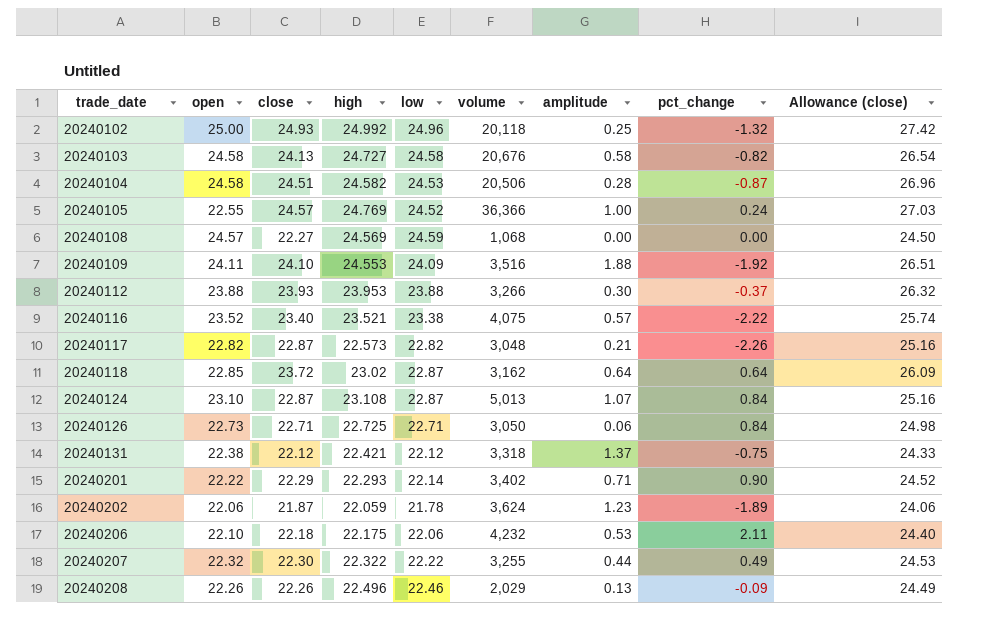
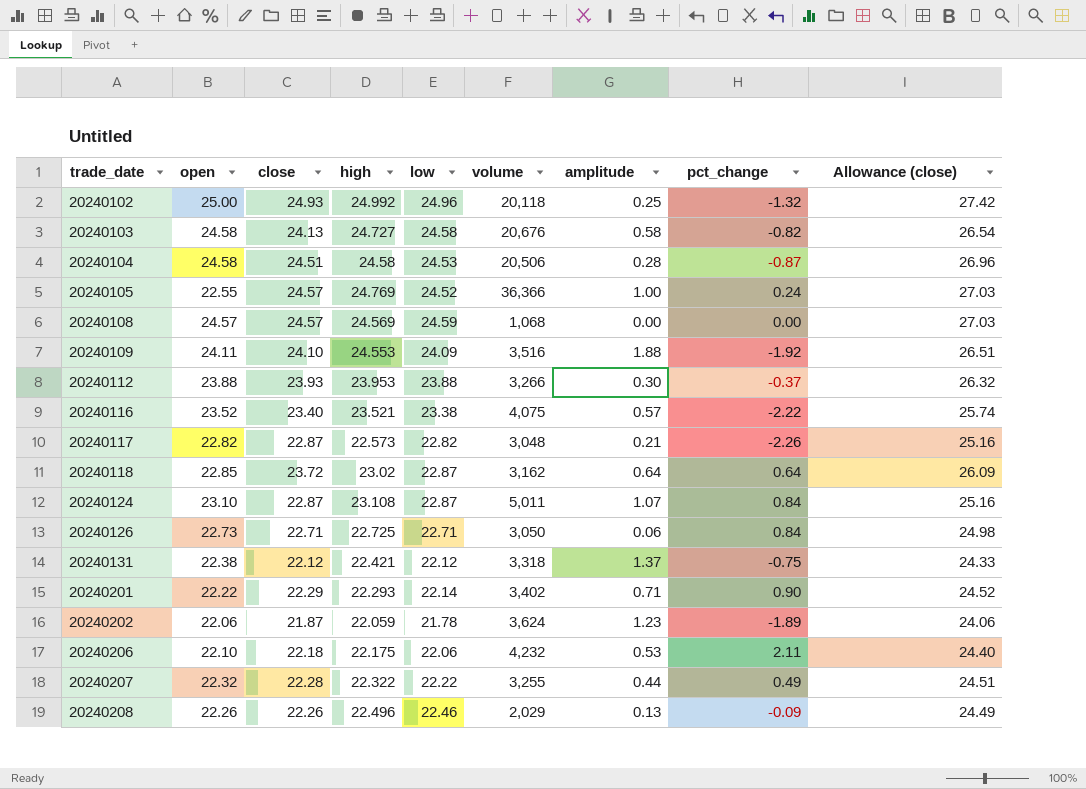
20240104 | high: 24.582 -> 24.58
20240108 | close: 22.27 -> 24.57
20240108 | Allowance (close): 24.50 -> 27.03
20240124 | volume: 5,013 -> 5,011
20240207 | close: 22.30 -> 22.28
20240207 | Allowance (close): 24.53 -> 24.51

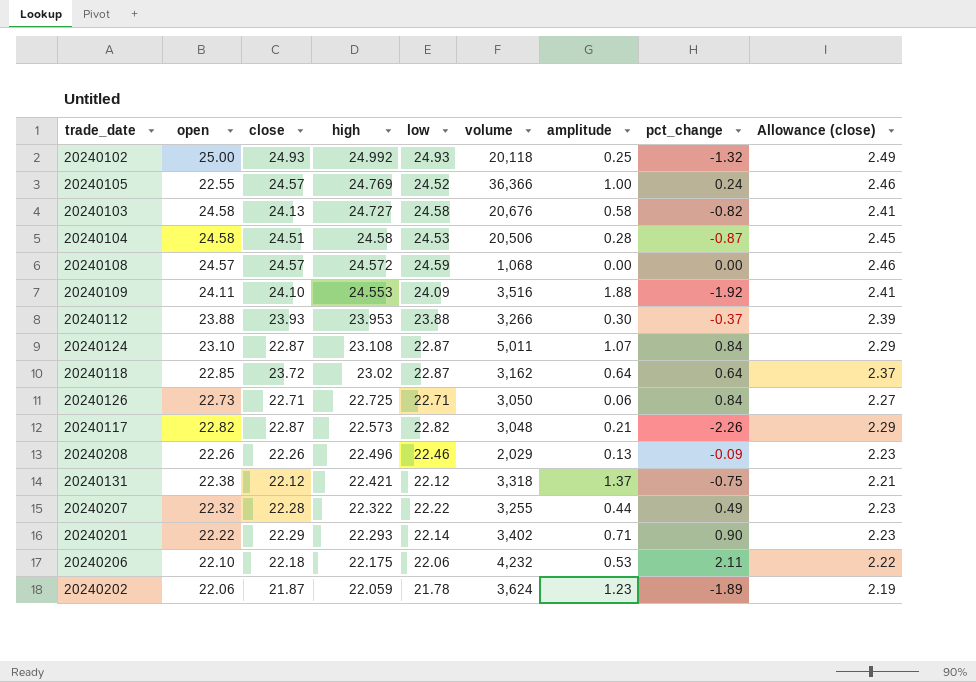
row order: trade_date ascending -> high descending
column Allowance (close) | formula: [close] * 1.1 -> [close] * 0.1
row 20240116: 23.52 | 23.40 | 23.521 | 23.38 | 4,075 | 0.57 | -2.22 | 25.74 -> none
20240102 | low: 24.96 -> 24.93
20240108 | high: 24.569 -> 24.572

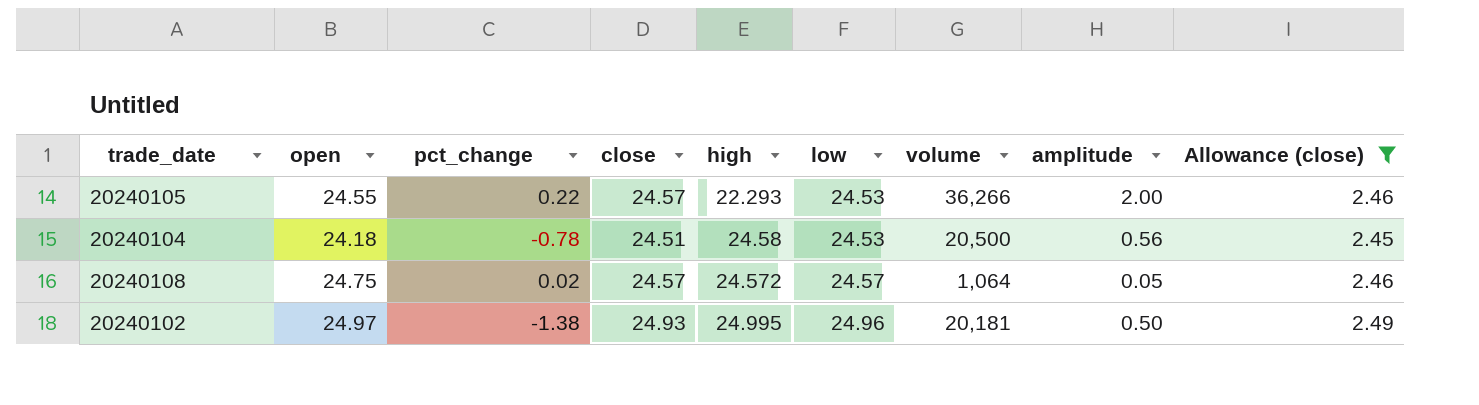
filter: none -> Allowance (close) >= 2.45
row order: high descending -> low ascending
column pct_change | position: 8 -> 3
20240105 | open: 22.55 -> 24.55
20240105 | pct_change: 0.24 -> 0.22
20240105 | high: 24.769 -> 22.293
20240105 | low: 24.52 -> 24.53
20240105 | volume: 36,366 -> 36,266
20240105 | amplitude: 1.00 -> 2.00
20240104 | open: 24.58 -> 24.18
20240104 | pct_change: -0.87 -> -0.78
20240104 | volume: 20,506 -> 20,500
20240104 | amplitude: 0.28 -> 0.56
20240108 | open: 24.57 -> 24.75
20240108 | pct_change: 0.00 -> 0.02
20240108 | low: 24.59 -> 24.57
20240108 | volume: 1,068 -> 1,064
20240108 | amplitude: 0.00 -> 0.05
20240102 | open: 25.00 -> 24.97
20240102 | pct_change: -1.32 -> -1.38
20240102 | high: 24.992 -> 24.995
20240102 | low: 24.93 -> 24.96
20240102 | volume: 20,118 -> 20,181
20240102 | amplitude: 0.25 -> 0.50

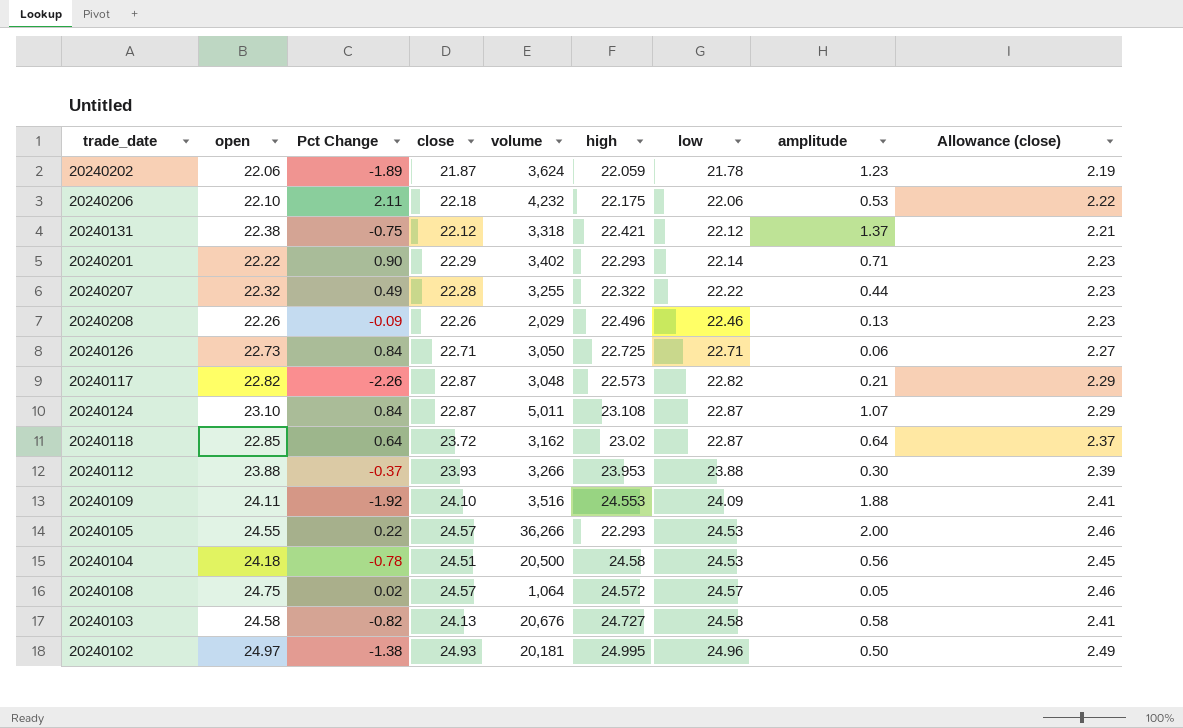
filter: Allowance (close) >= 2.45 -> none
column name: pct_change -> Pct Change
column volume | position: 7 -> 5

